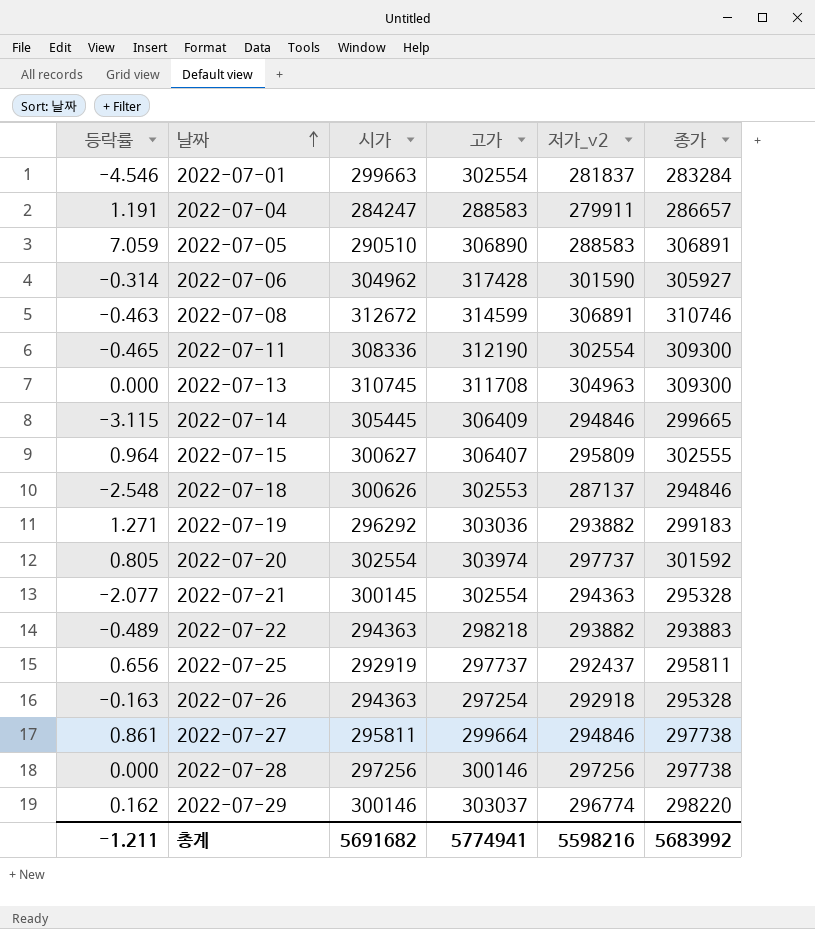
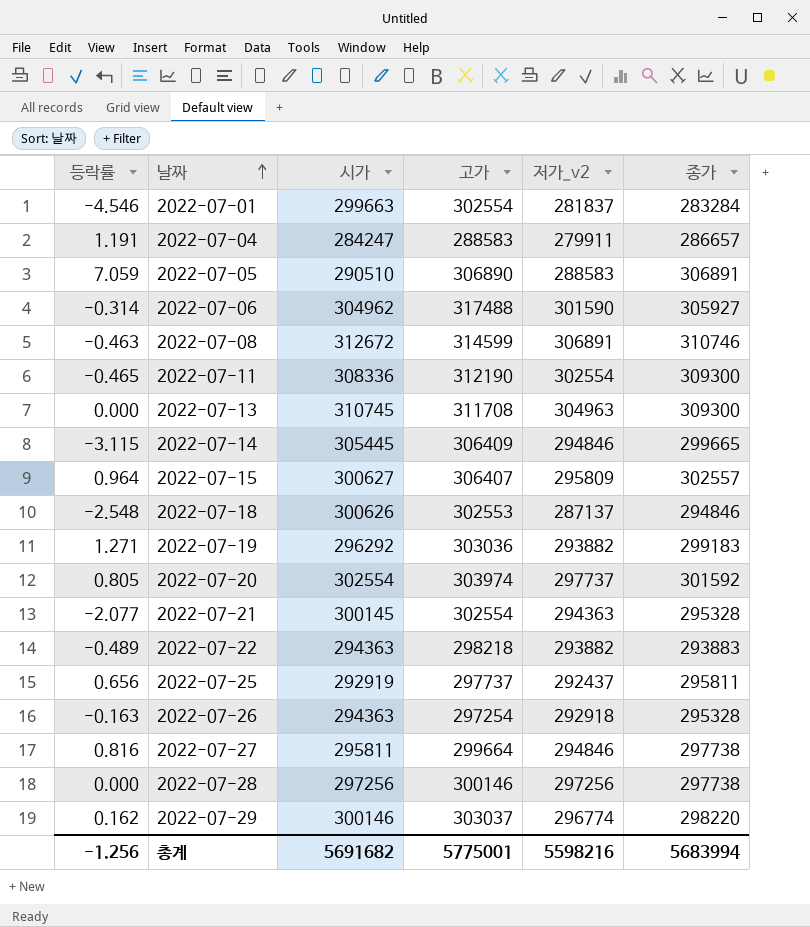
2022-07-06 | 고가: 317428 -> 317488
2022-07-15 | 종가: 302555 -> 302557
2022-07-27 | 등락률: 0.861 -> 0.816
총계 | 등락률: -1.211 -> -1.256
총계 | 고가: 5774941 -> 5775001
총계 | 종가: 5683992 -> 5683994

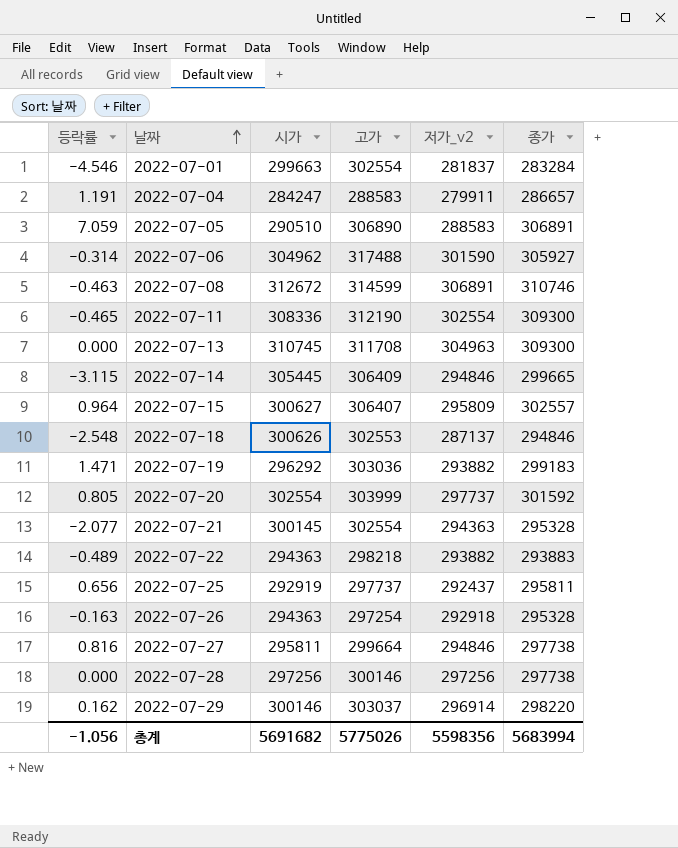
2022-07-19 | 등락률: 1.271 -> 1.471
2022-07-20 | 고가: 303974 -> 303999
2022-07-29 | 저가_v2: 296774 -> 296914
총계 | 등락률: -1.256 -> -1.056
총계 | 고가: 5775001 -> 5775026
총계 | 저가_v2: 5598216 -> 5598356

